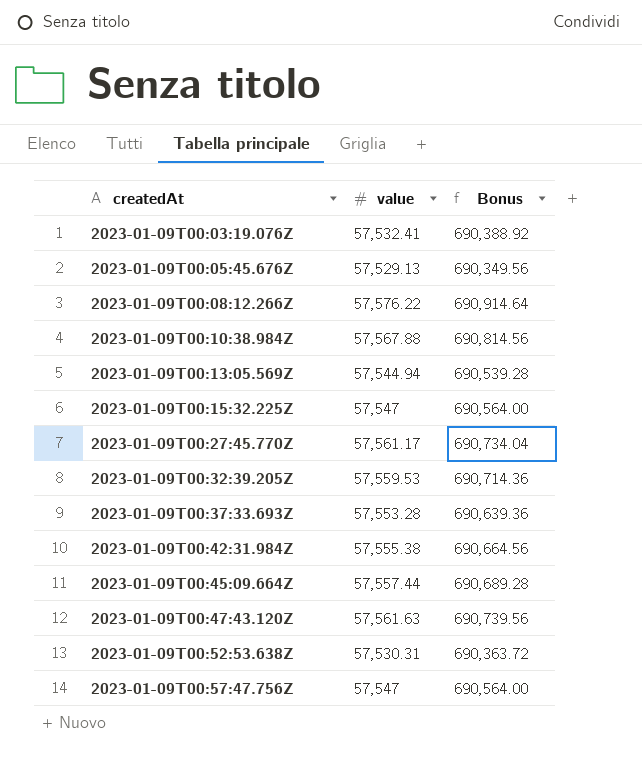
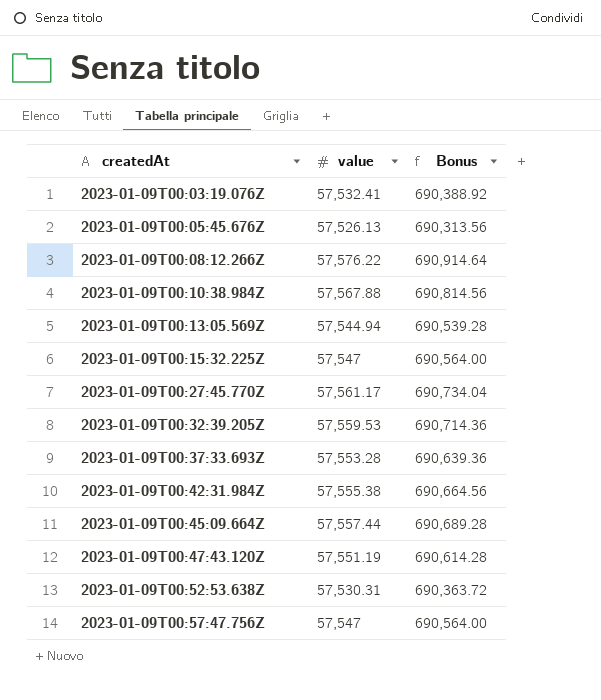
2023-01-09T00:05:45.676Z | value: 57,529.13 -> 57,526.13
2023-01-09T00:05:45.676Z | Bonus: 690,349.56 -> 690,313.56
2023-01-09T00:47:43.120Z | value: 57,561.63 -> 57,551.19
2023-01-09T00:47:43.120Z | Bonus: 690,739.56 -> 690,614.28

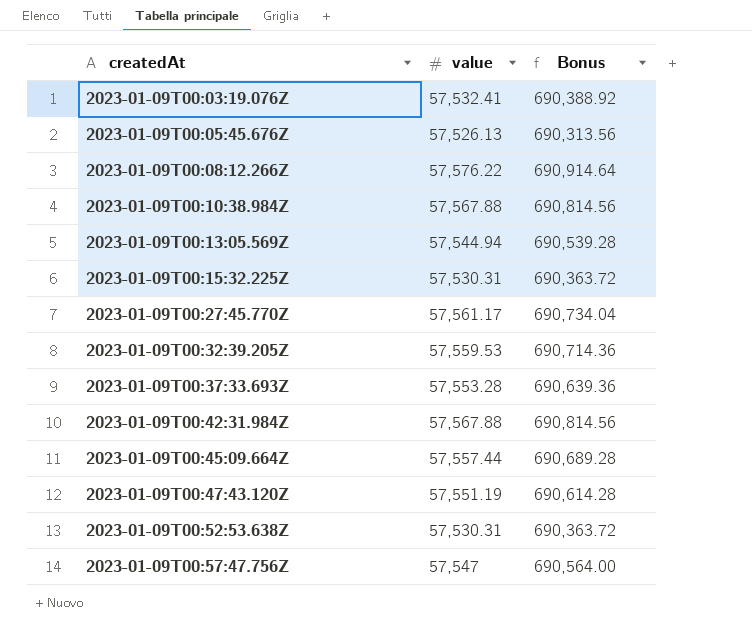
2023-01-09T00:15:32.225Z | value: 57,547 -> 57,530.31
2023-01-09T00:15:32.225Z | Bonus: 690,564.00 -> 690,363.72
2023-01-09T00:42:31.984Z | value: 57,555.38 -> 57,567.88
2023-01-09T00:42:31.984Z | Bonus: 690,664.56 -> 690,814.56

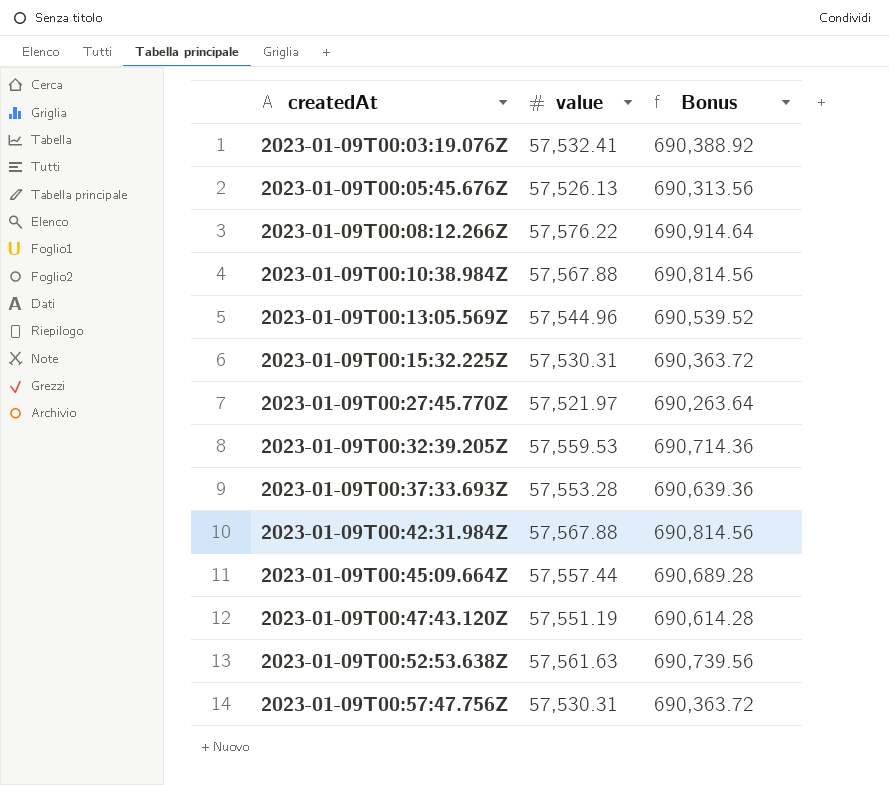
2023-01-09T00:13:05.569Z | value: 57,544.94 -> 57,544.96
2023-01-09T00:13:05.569Z | Bonus: 690,539.28 -> 690,539.52
2023-01-09T00:27:45.770Z | value: 57,561.17 -> 57,521.97
2023-01-09T00:27:45.770Z | Bonus: 690,734.04 -> 690,263.64
2023-01-09T00:52:53.638Z | value: 57,530.31 -> 57,561.63
2023-01-09T00:52:53.638Z | Bonus: 690,363.72 -> 690,739.56
2023-01-09T00:57:47.756Z | value: 57,547 -> 57,530.31
2023-01-09T00:57:47.756Z | Bonus: 690,564.00 -> 690,363.72

